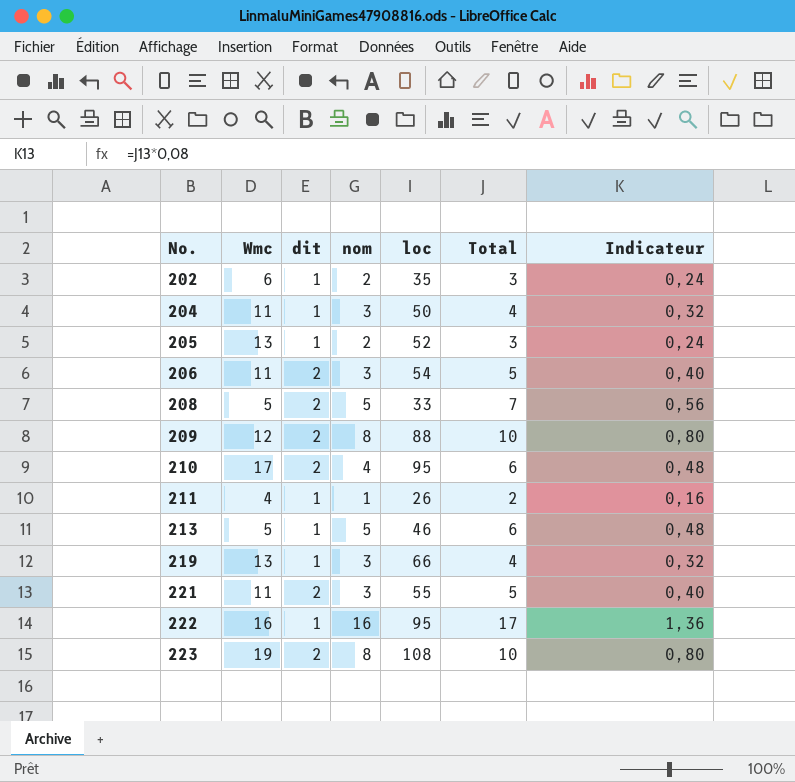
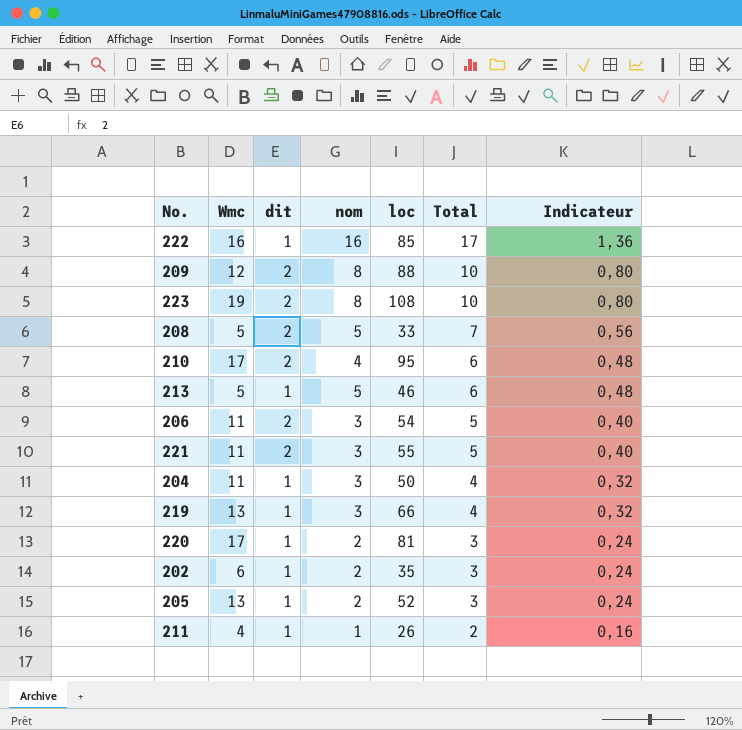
row order: No. ascending -> Total descending
222 | loc: 95 -> 85
row 220: none -> 17 | 1 | 2 | 81 | 3 | 0,24

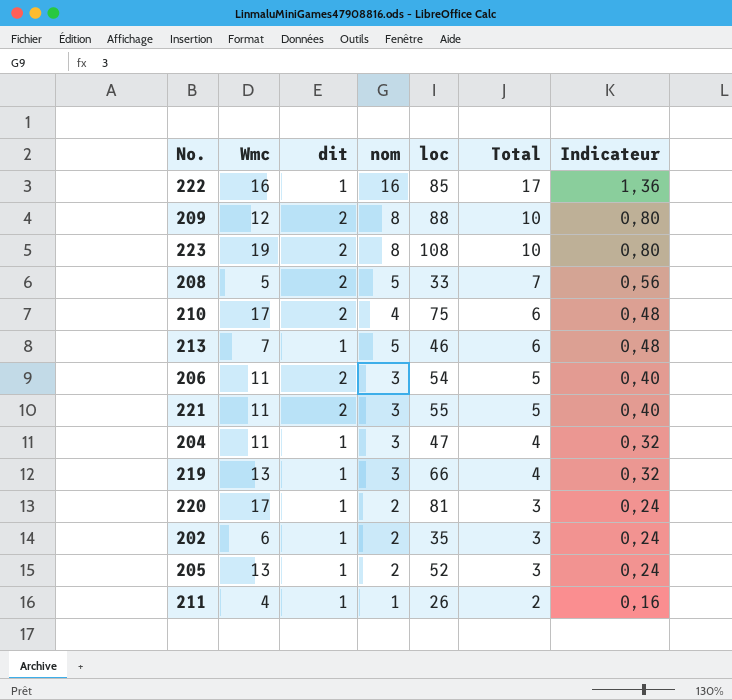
210 | loc: 95 -> 75
213 | Wmc: 5 -> 7
204 | loc: 50 -> 47

